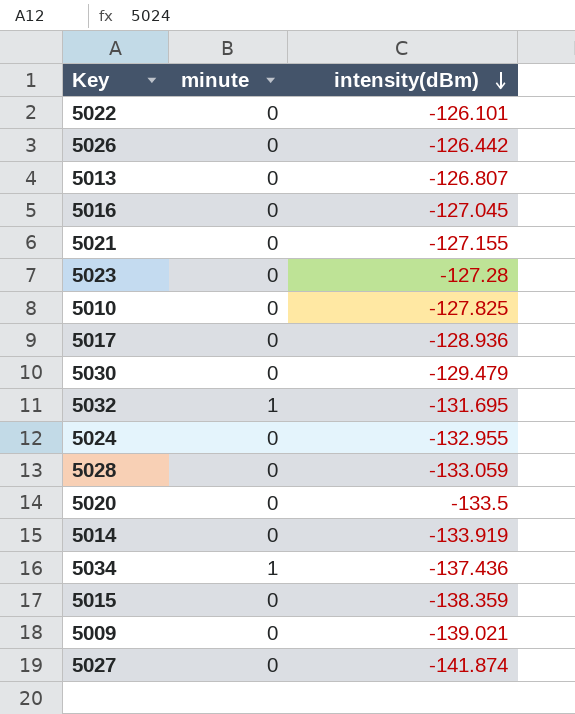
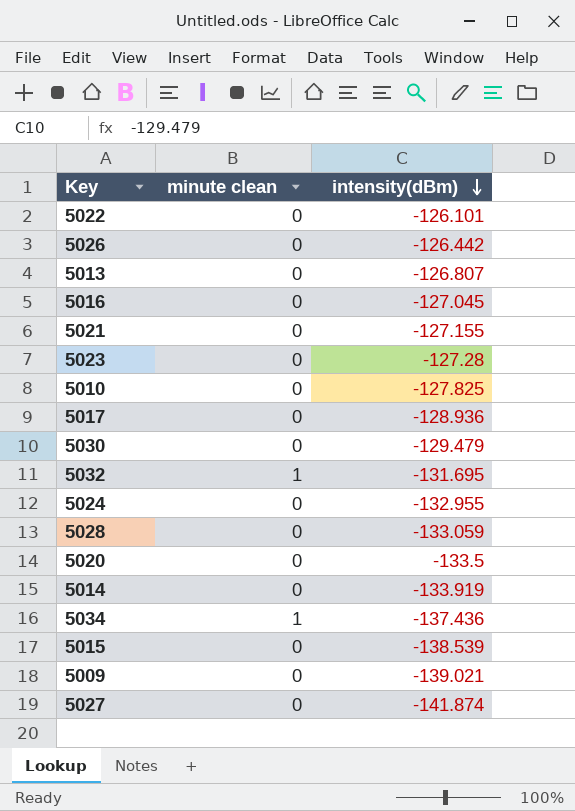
column name: minute -> minute clean
5015 | intensity(dBm): -138.359 -> -138.539

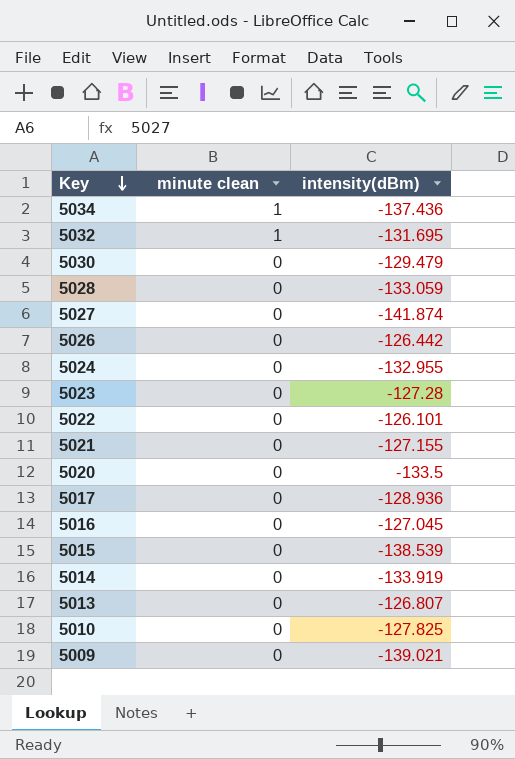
row order: intensity(dBm) descending -> Key descending

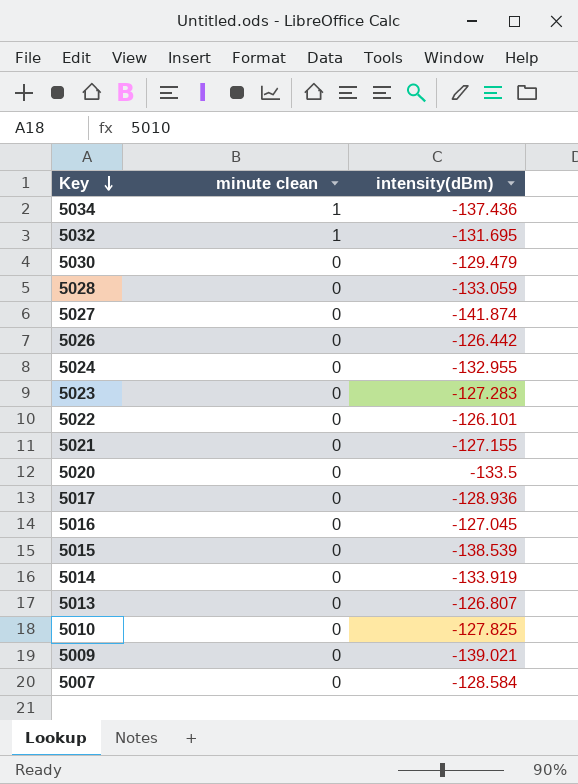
5023 | intensity(dBm): -127.28 -> -127.283
row 5007: none -> 0 | -128.584

